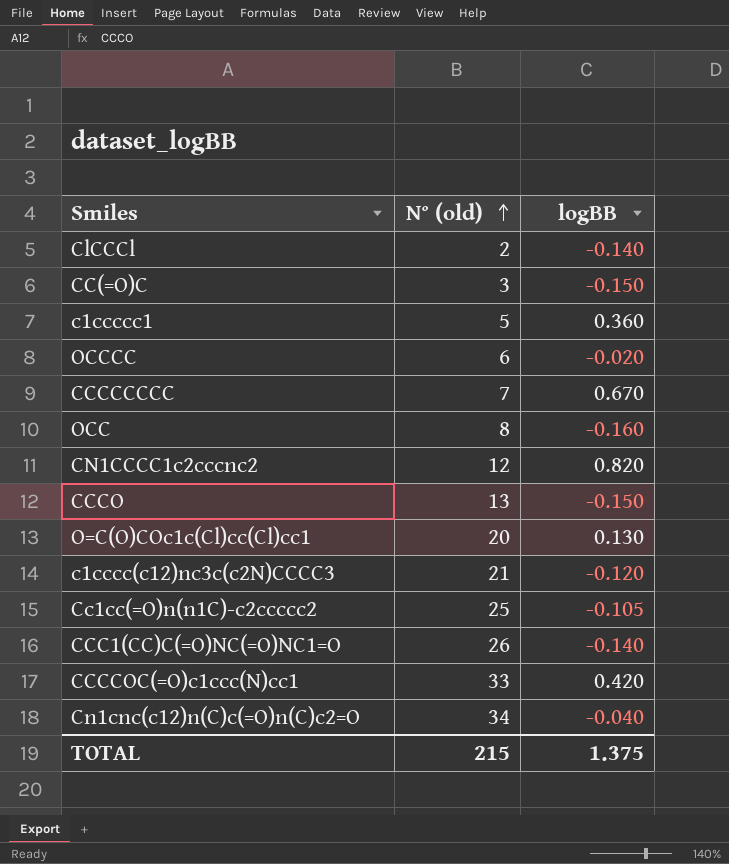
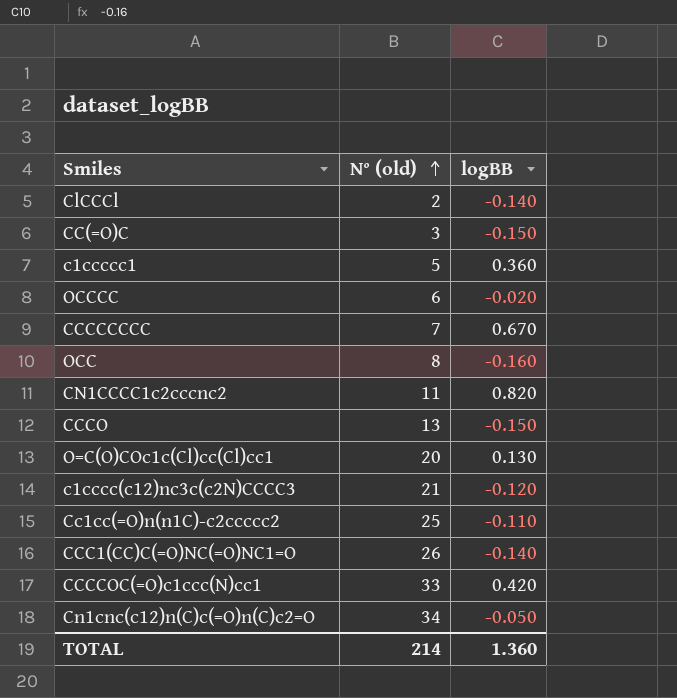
CN1CCCC1c2cccnc2 | N° (old): 12 -> 11
Cc1cc(=O)n(n1C)-c2ccccc2 | logBB: -0.105 -> -0.110
Cn1cnc(c12)n(C)c(=O)n(C)c2=O | logBB: -0.040 -> -0.050
TOTAL | N° (old): 215 -> 214
TOTAL | logBB: 1.375 -> 1.360

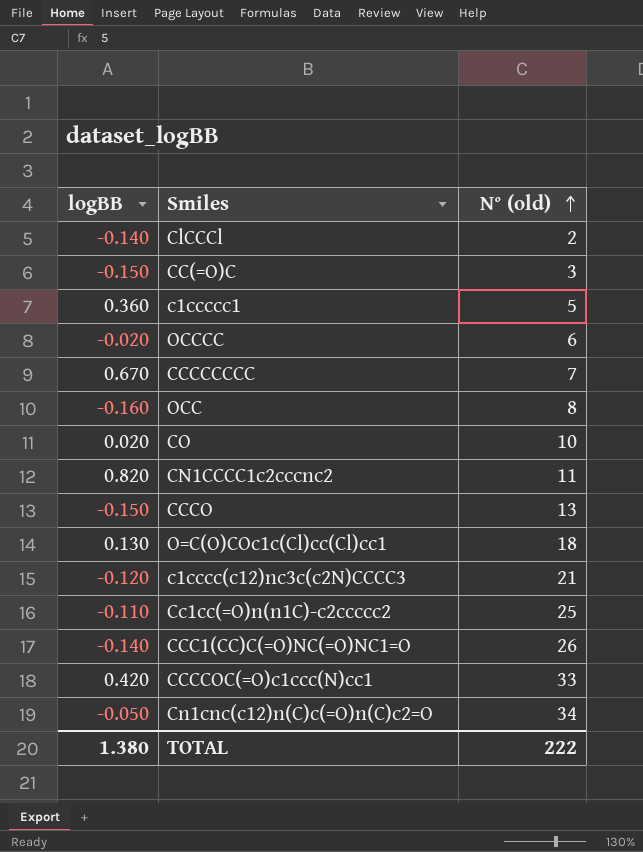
column logBB | position: 3 -> 1
row CO: none -> 0.020 | 10
O=C(O)COc1c(Cl)cc(Cl)cc1 | N° (old): 20 -> 18
TOTAL | logBB: 1.360 -> 1.380
TOTAL | N° (old): 214 -> 222

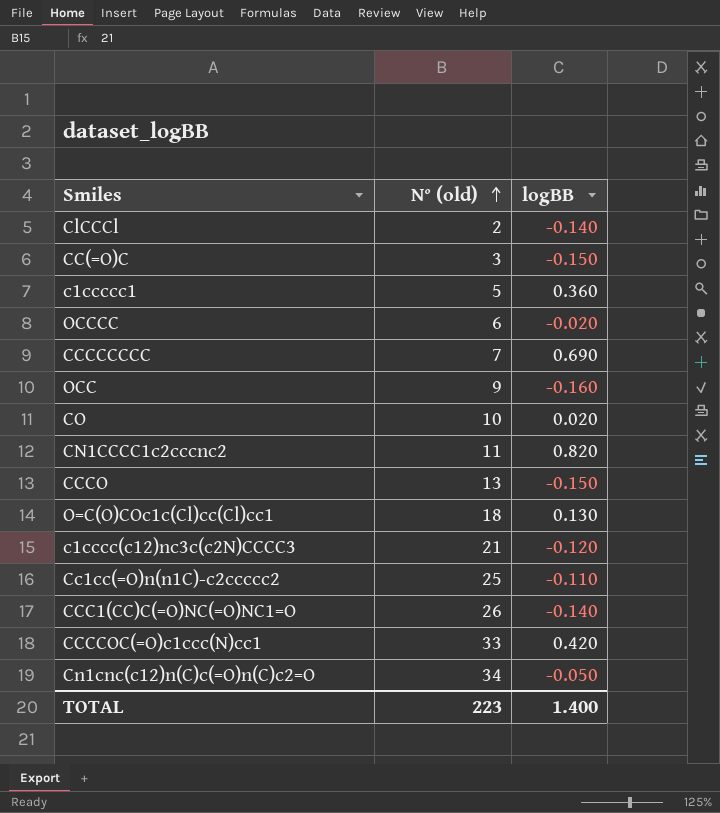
column logBB | position: 1 -> 3
CCCCCCCC | logBB: 0.670 -> 0.690
OCC | N° (old): 8 -> 9
TOTAL | N° (old): 222 -> 223
TOTAL | logBB: 1.380 -> 1.400

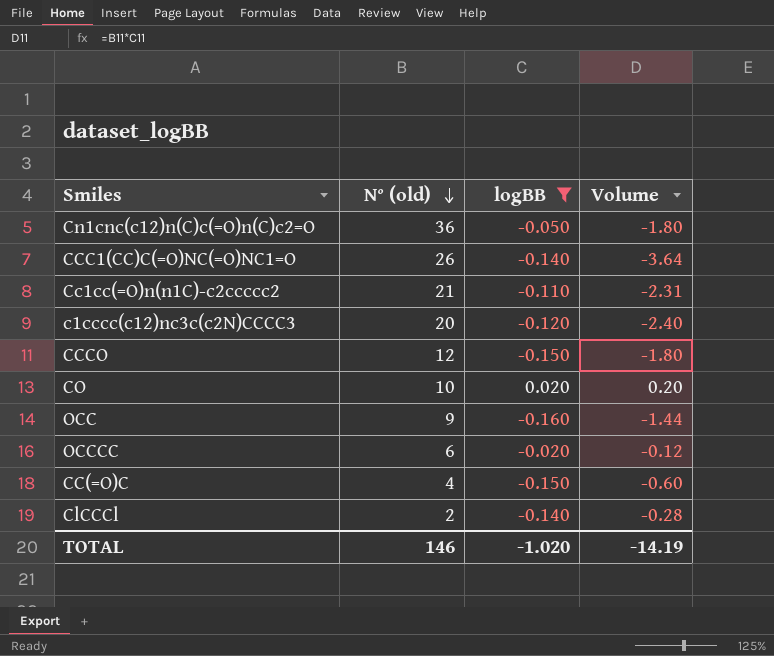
filter: none -> logBB <= 0.020
row order: N° (old) ascending -> N° (old) descending
column Volume | formula: none -> [N° (old)] * [logBB]
Cn1cnc(c12)n(C)c(=O)n(C)c2=O | N° (old): 34 -> 36
Cc1cc(=O)n(n1C)-c2ccccc2 | N° (old): 25 -> 21
c1cccc(c12)nc3c(c2N)CCCC3 | N° (old): 21 -> 20
CCCO | N° (old): 13 -> 12
CC(=O)C | N° (old): 3 -> 4
TOTAL | N° (old): 223 -> 146
TOTAL | logBB: 1.400 -> -1.020

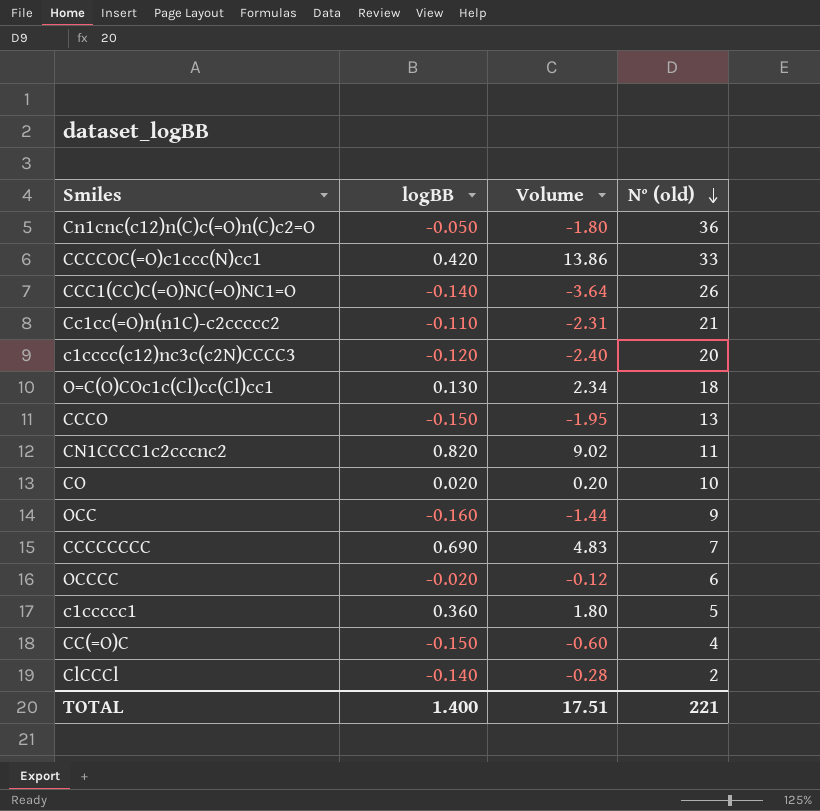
filter: logBB <= 0.020 -> none
column N° (old) | position: 2 -> 4
CCCO | Volume: -1.80 -> -1.95
CCCO | N° (old): 12 -> 13
TOTAL | logBB: -1.020 -> 1.400
TOTAL | Volume: -14.19 -> 17.51
TOTAL | N° (old): 146 -> 221

